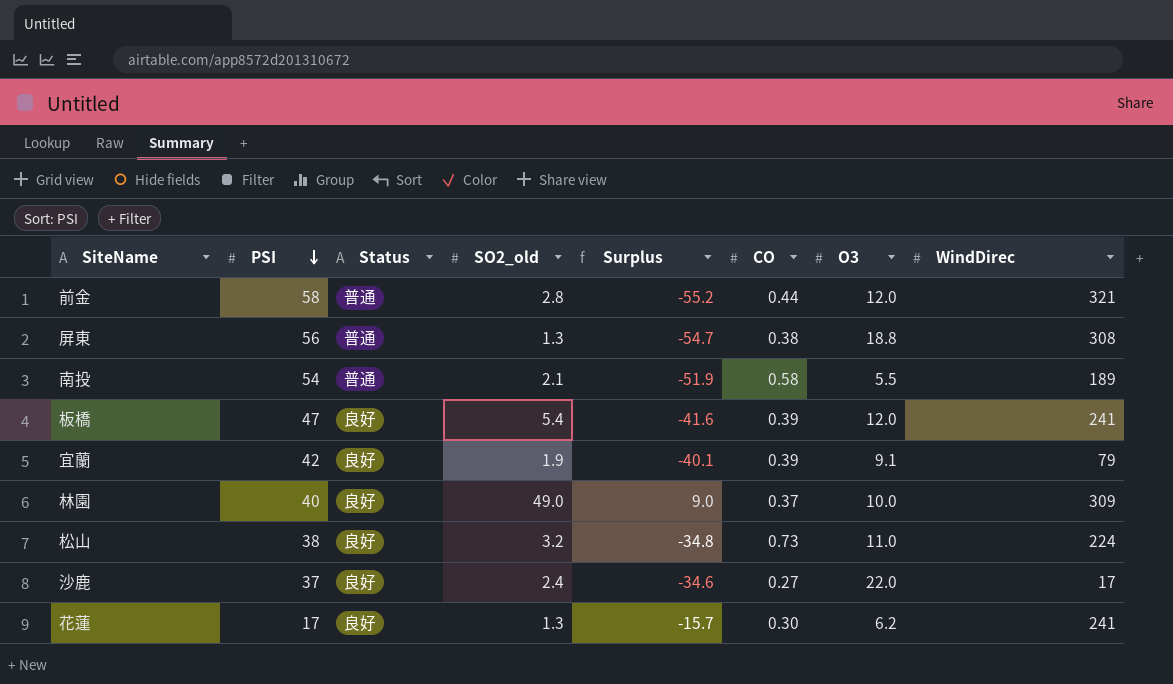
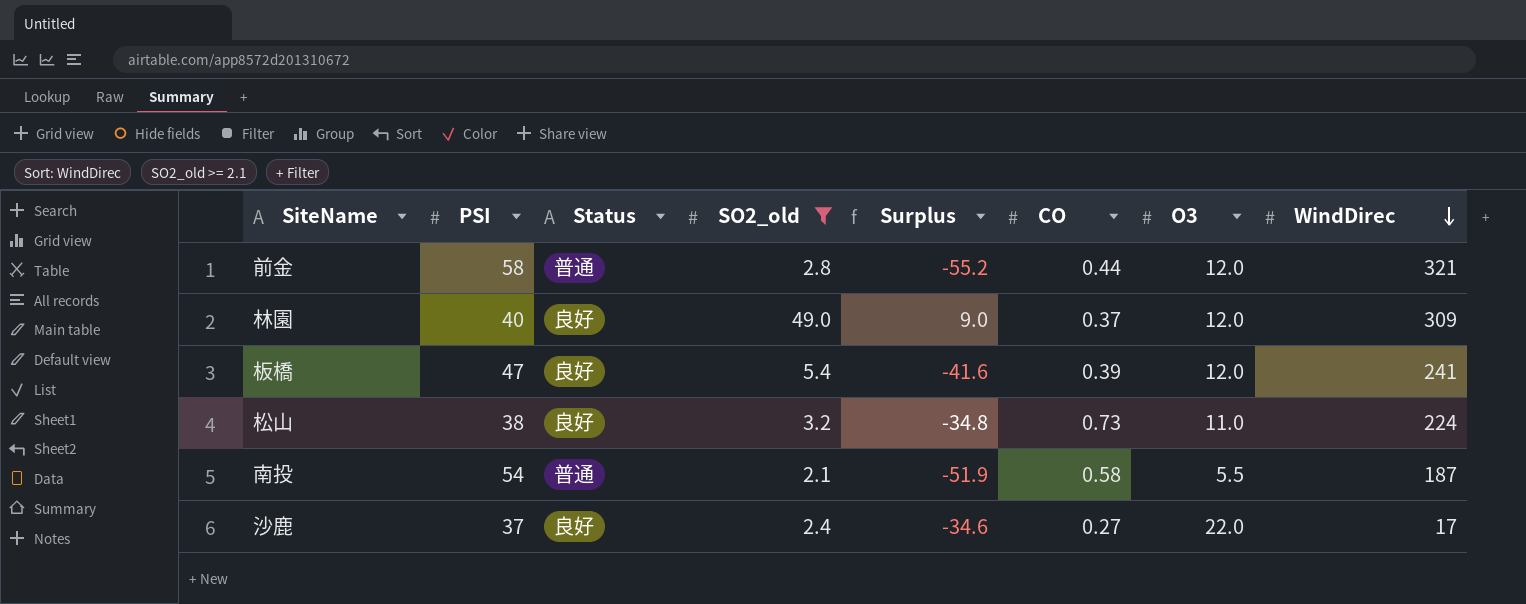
filter: none -> SO2_old >= 2.1
row order: PSI descending -> WindDirec descending
林園 | O3: 10.0 -> 12.0
南投 | WindDirec: 189 -> 187

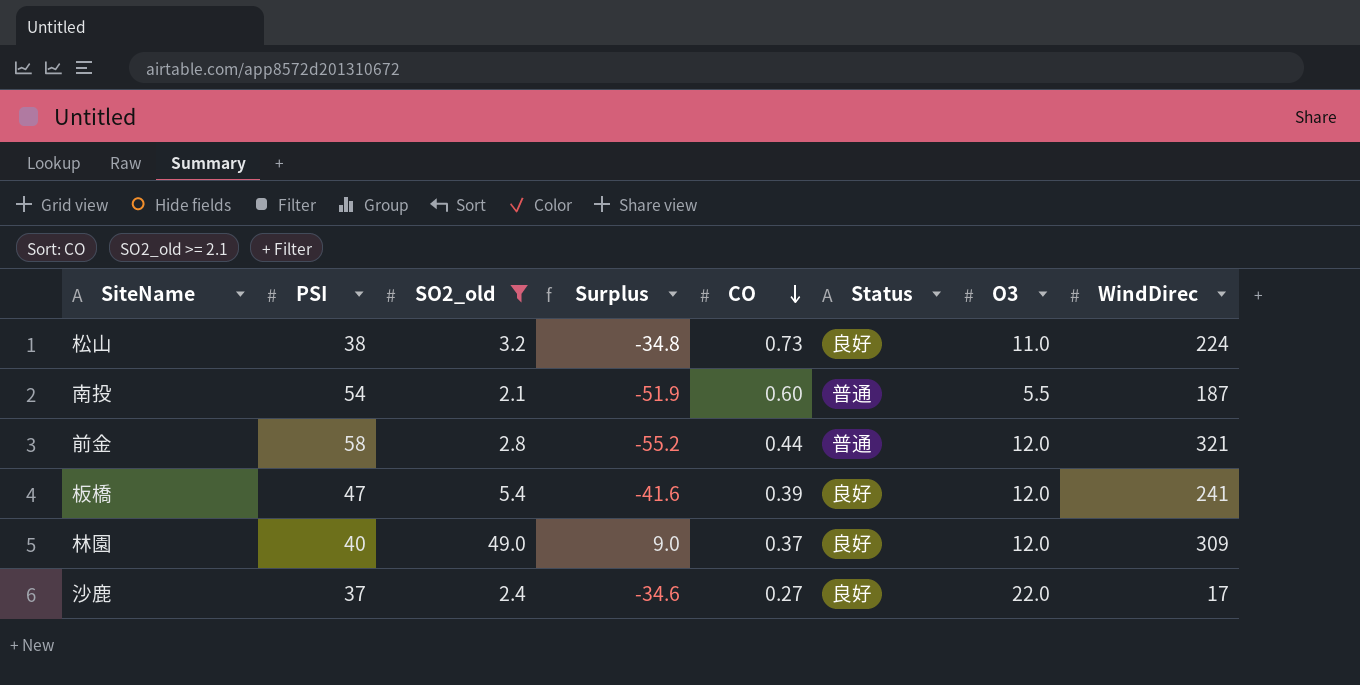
row order: WindDirec descending -> CO descending
column Status | position: 3 -> 6
南投 | CO: 0.58 -> 0.60

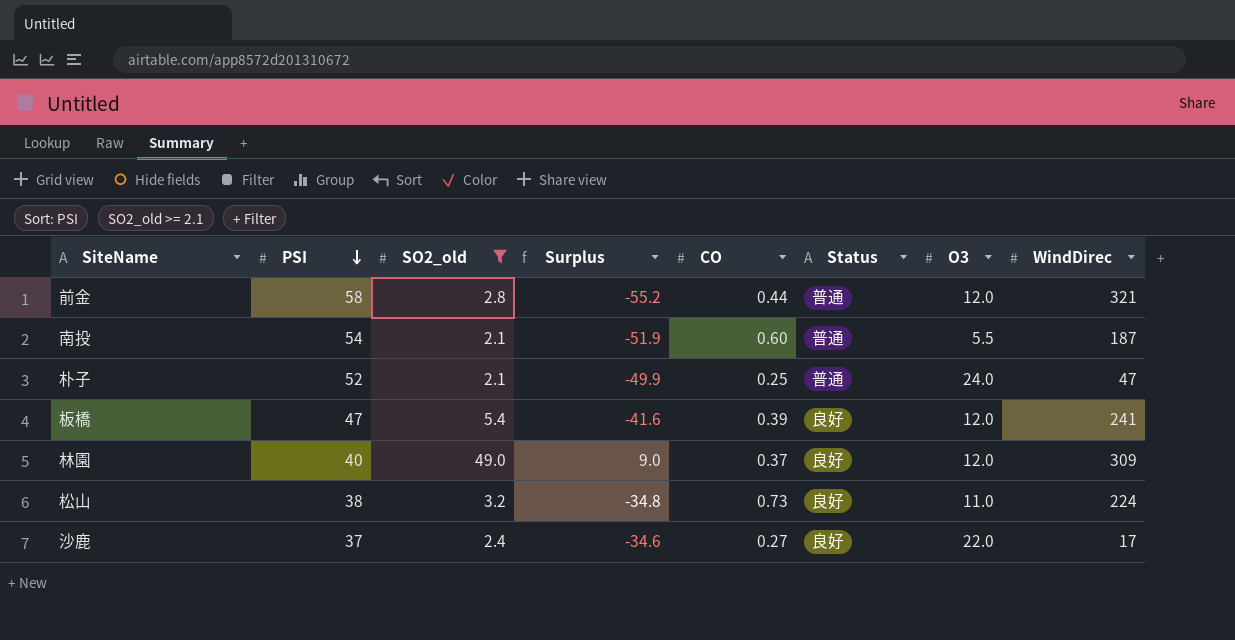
row order: CO descending -> PSI descending
row 朴子: none -> 52 | 2.1 | -49.9 | 0.25 | 普通 | 24.0 | 47

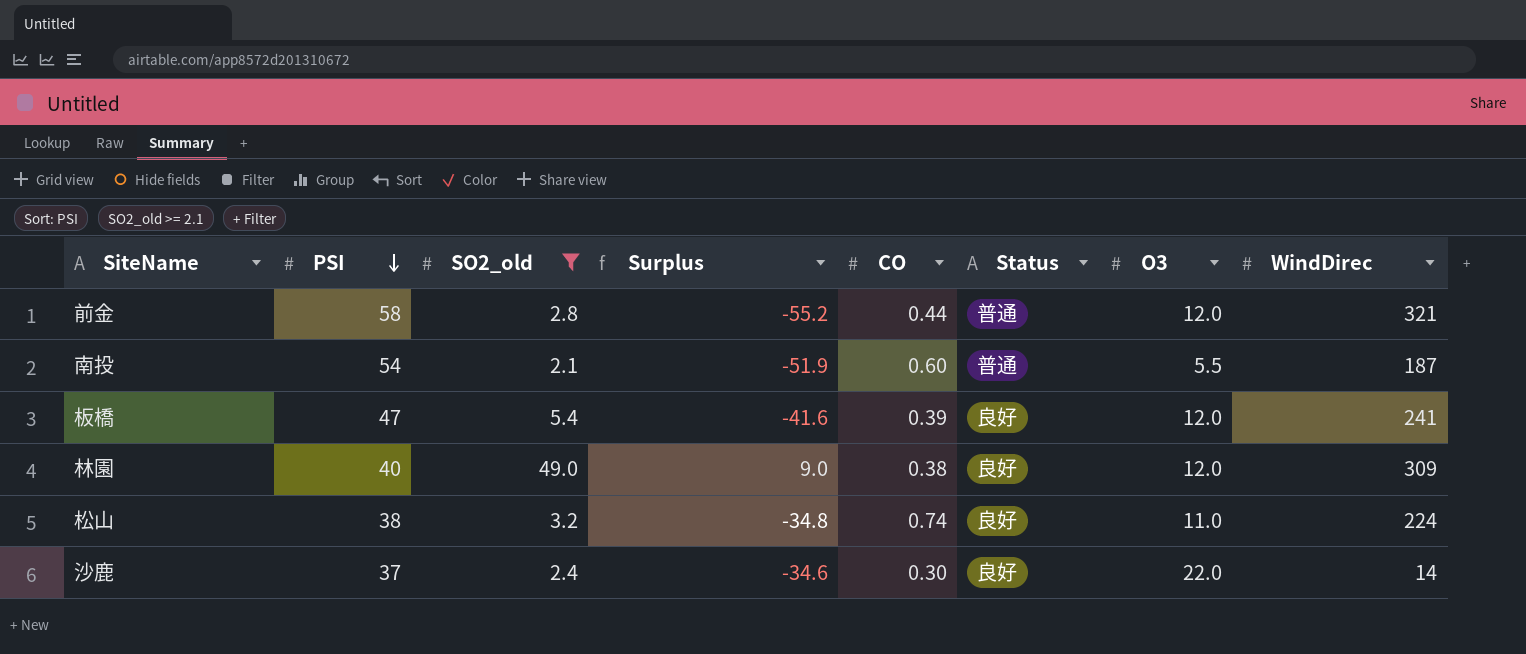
row 朴子: 52 | 2.1 | -49.9 | 0.25 | 普通 | 24.0 | 47 -> none
林園 | CO: 0.37 -> 0.38
松山 | CO: 0.73 -> 0.74
沙鹿 | CO: 0.27 -> 0.30
沙鹿 | WindDirec: 17 -> 14

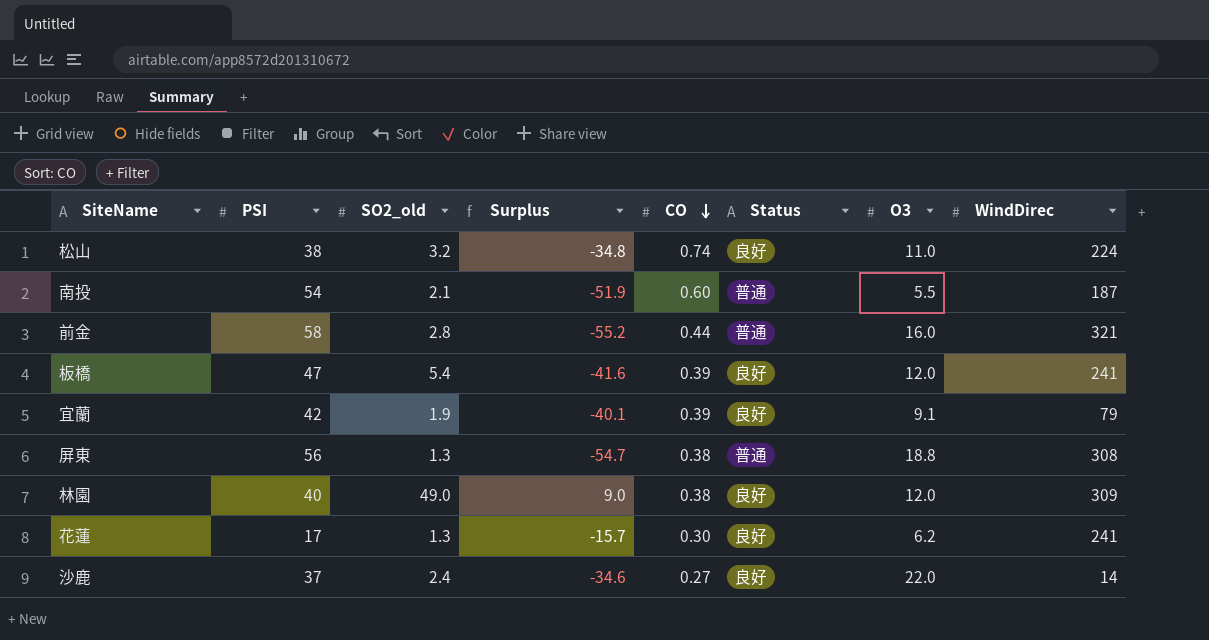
filter: SO2_old >= 2.1 -> none
row order: PSI descending -> CO descending
前金 | O3: 12.0 -> 16.0
沙鹿 | CO: 0.30 -> 0.27

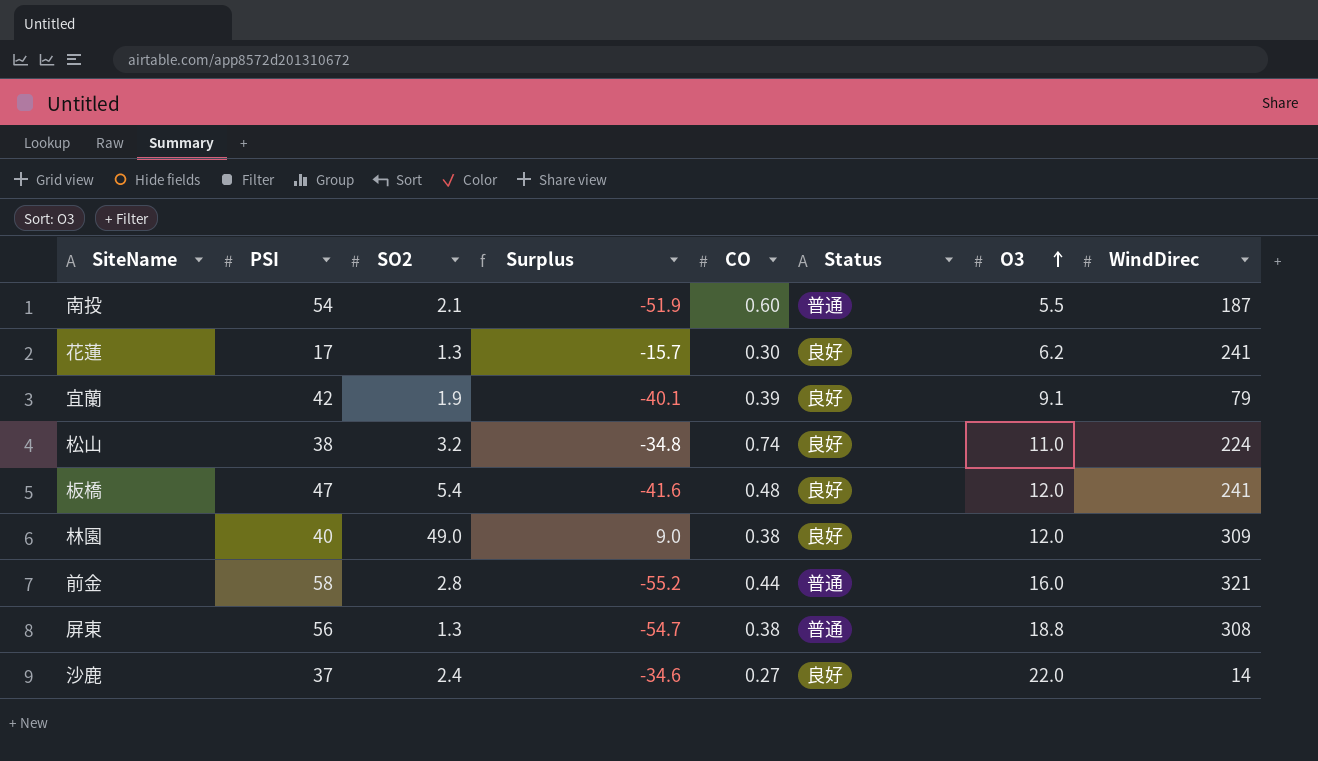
row order: CO descending -> O3 ascending
column name: SO2_old -> SO2
板橋 | CO: 0.39 -> 0.48

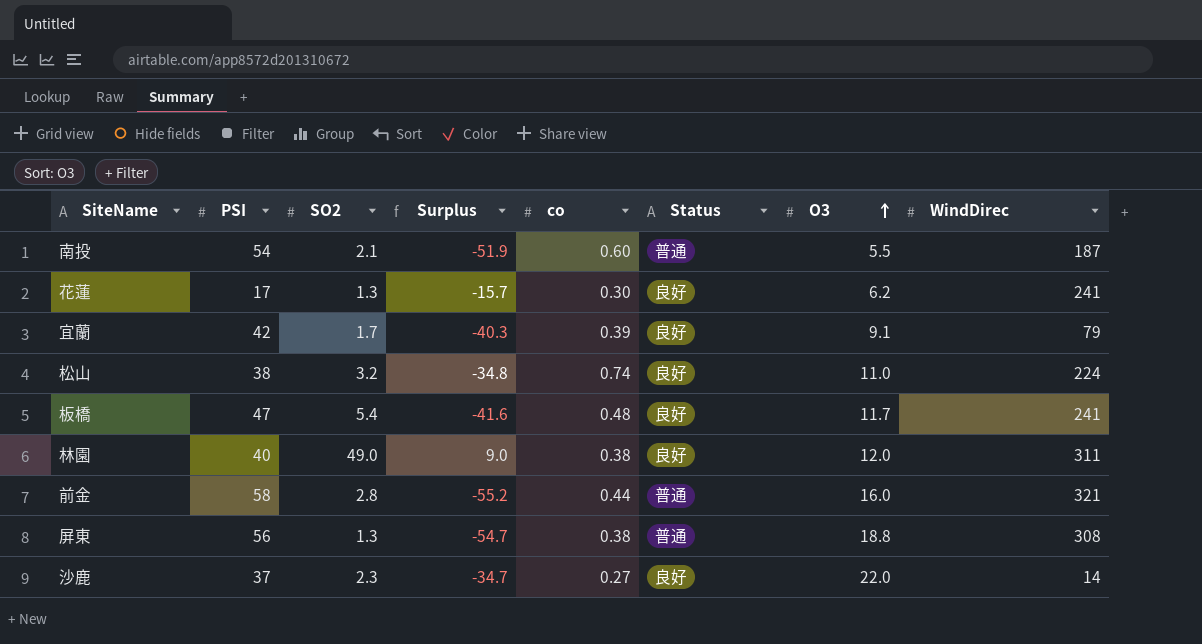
column name: CO -> co
宜蘭 | SO2: 1.9 -> 1.7
宜蘭 | Surplus: -40.1 -> -40.3
板橋 | O3: 12.0 -> 11.7
林園 | WindDirec: 309 -> 311
沙鹿 | SO2: 2.4 -> 2.3
沙鹿 | Surplus: -34.6 -> -34.7

